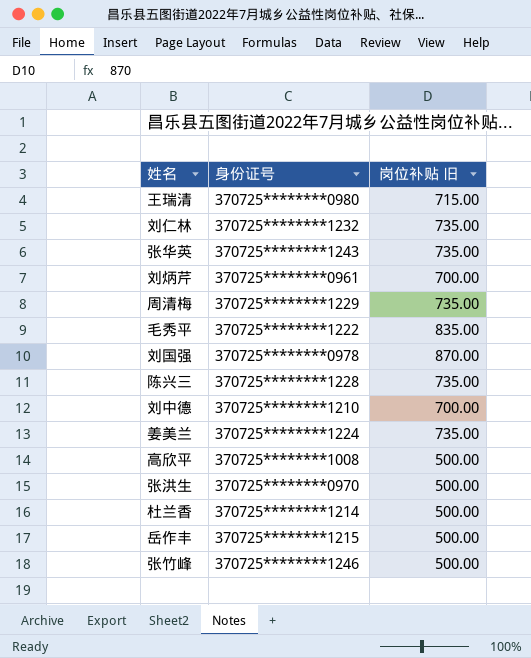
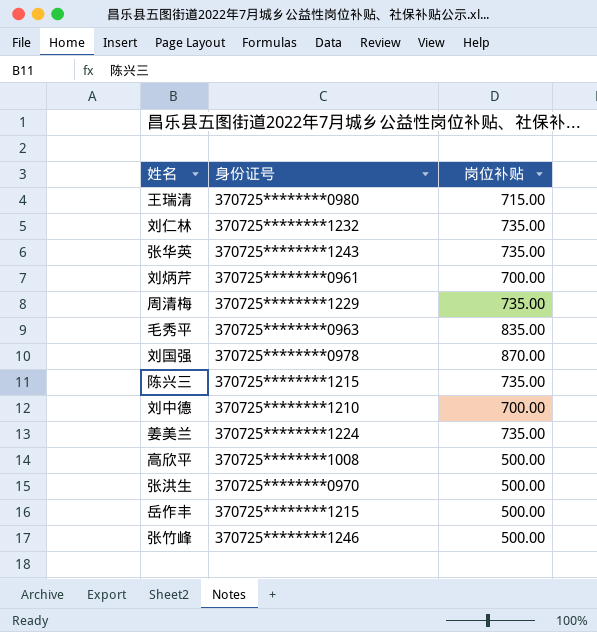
column name: 岗位补贴 旧 -> 岗位补贴
row 杜兰香: 370725********1214 | 500.00 -> none
毛秀平 | 身份证号: 370725********1222 -> 370725********0963
陈兴三 | 身份证号: 370725********1228 -> 370725********1215

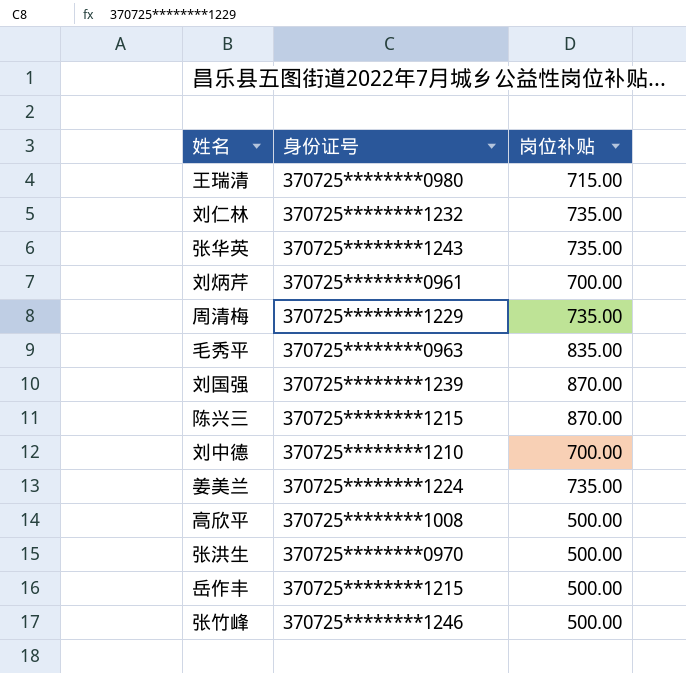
刘国强 | 身份证号: 370725********0978 -> 370725********1239
陈兴三 | 岗位补贴: 735.00 -> 870.00

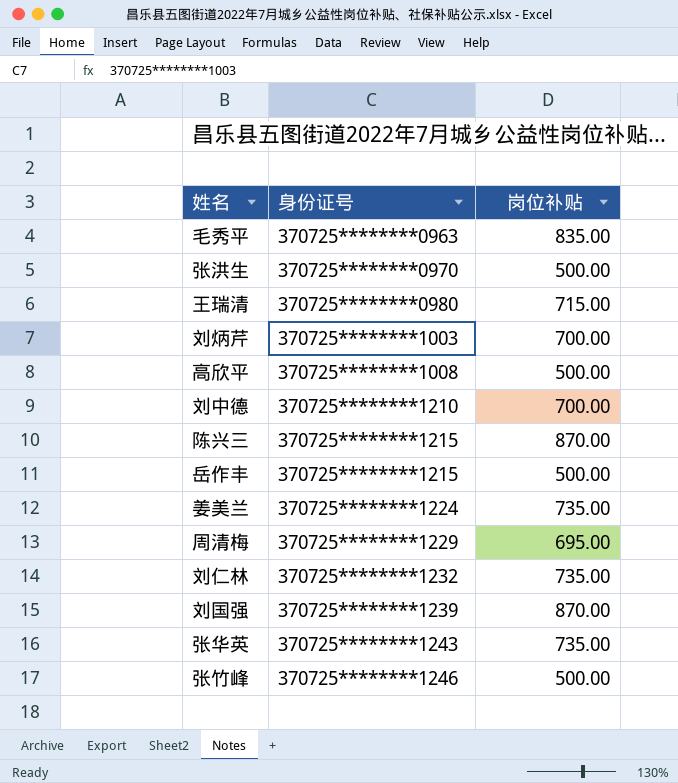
row order: none -> 身份证号 ascending
刘炳芹 | 身份证号: 370725********0961 -> 370725********1003
周清梅 | 岗位补贴: 735.00 -> 695.00

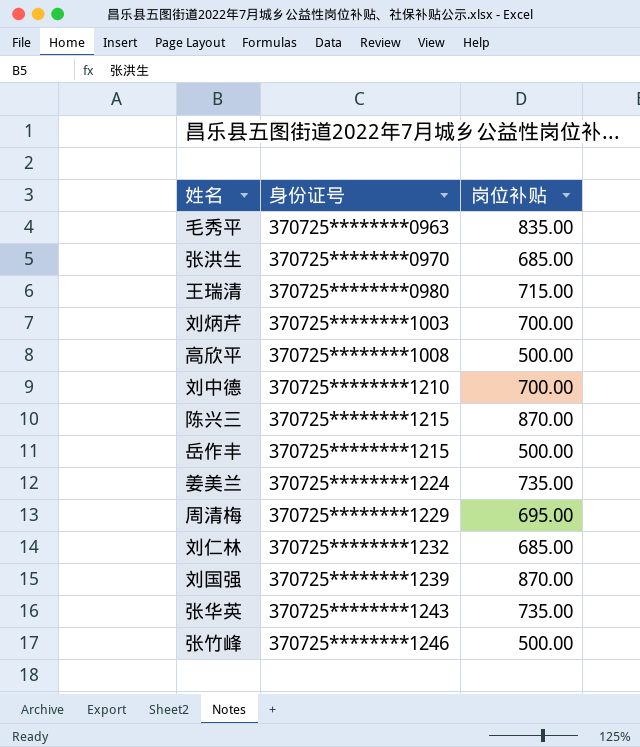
张洪生 | 岗位补贴: 500.00 -> 685.00
刘仁林 | 岗位补贴: 735.00 -> 685.00

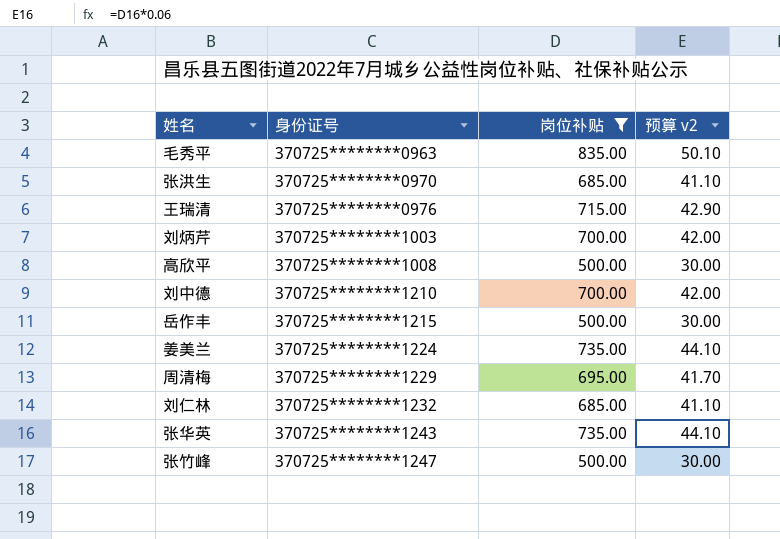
filter: none -> 岗位补贴 != 870.00
column 预算 v2 | formula: none -> [岗位补贴] * 0.06
王瑞清 | 身份证号: 370725********0980 -> 370725********0976
张竹峰 | 身份证号: 370725********1246 -> 370725********1247

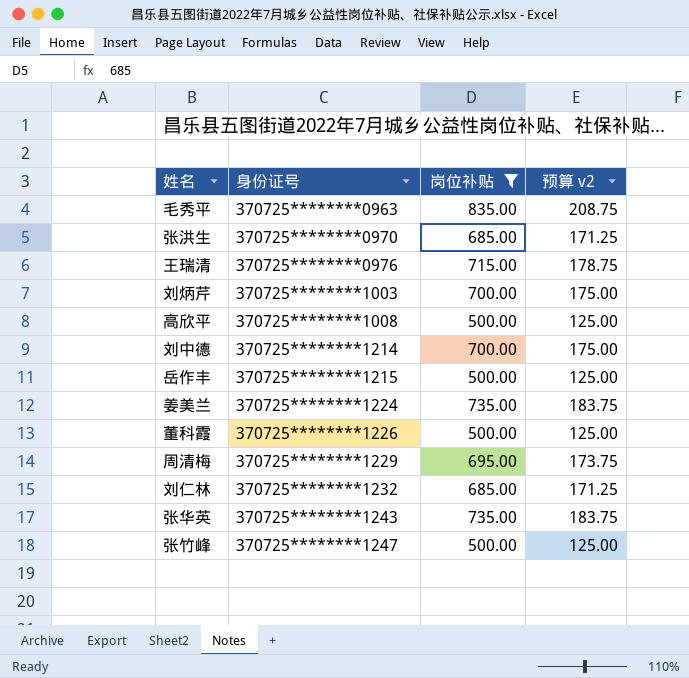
column 预算 v2 | formula: [岗位补贴] * 0.06 -> [岗位补贴] * 0.25
刘中德 | 身份证号: 370725********1210 -> 370725********1214
row 董科霞: none -> 370725********1226 | 500.00 | 125.00

